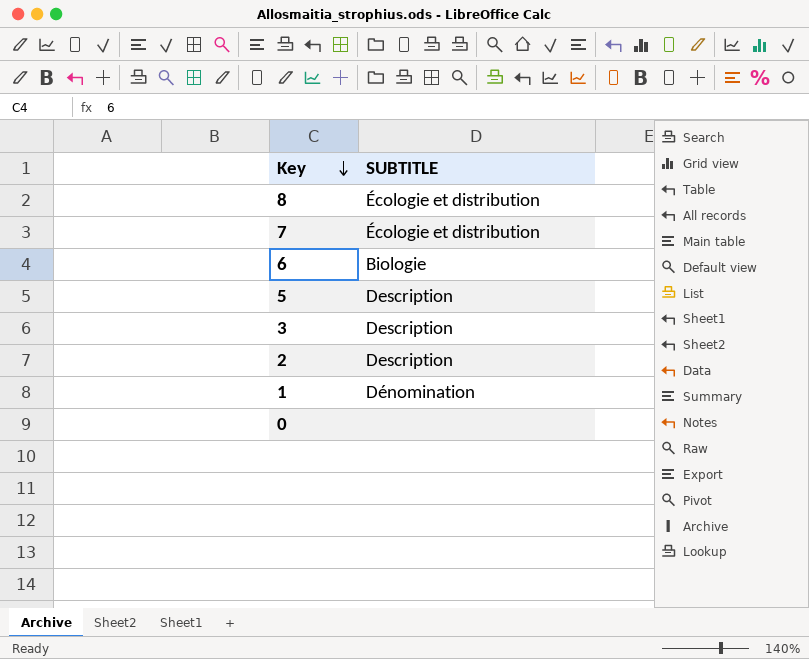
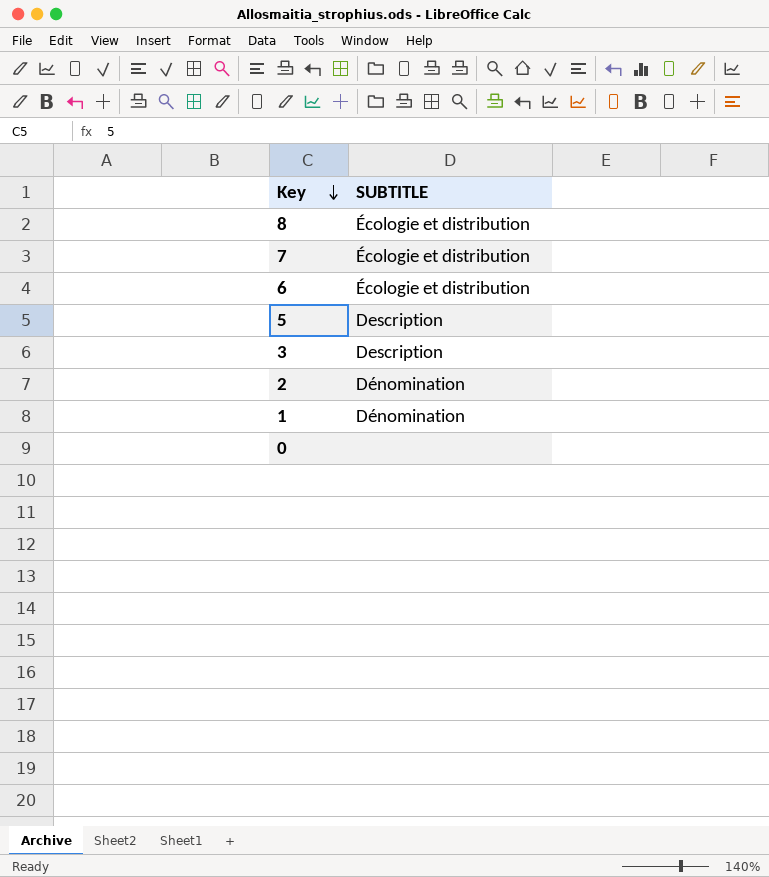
6 | SUBTITLE: Biologie -> Écologie et distribution
2 | SUBTITLE: Description -> Dénomination

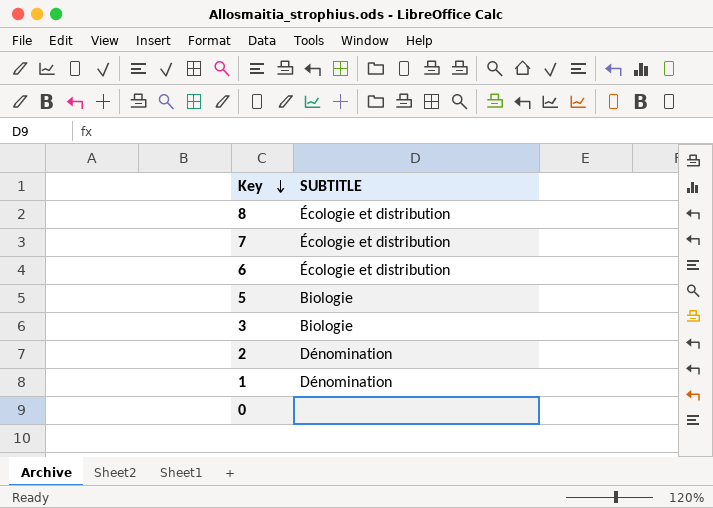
5 | SUBTITLE: Description -> Biologie
3 | SUBTITLE: Description -> Biologie

